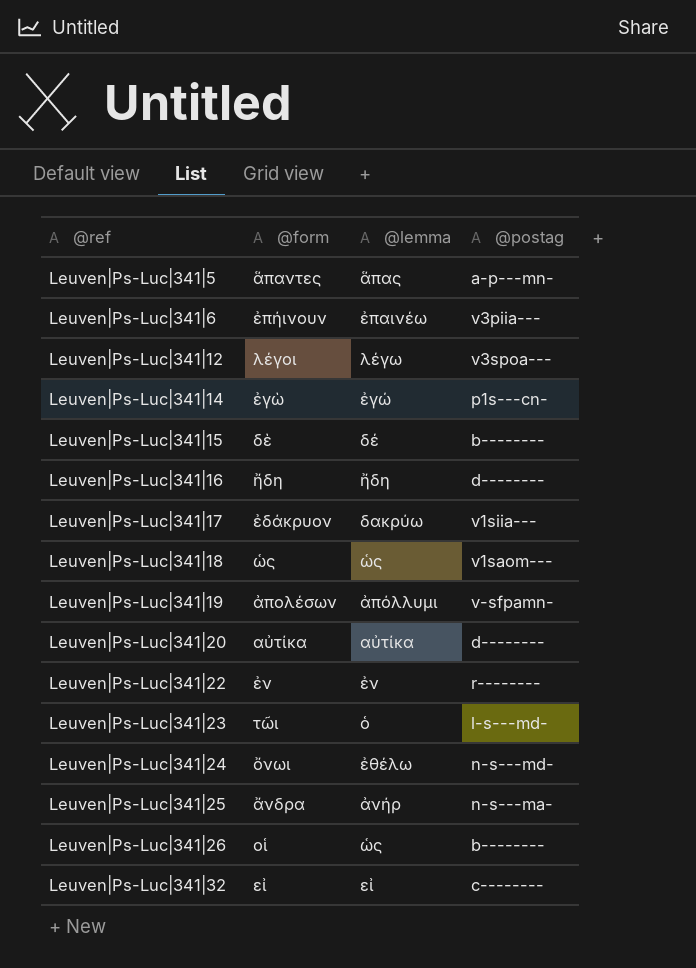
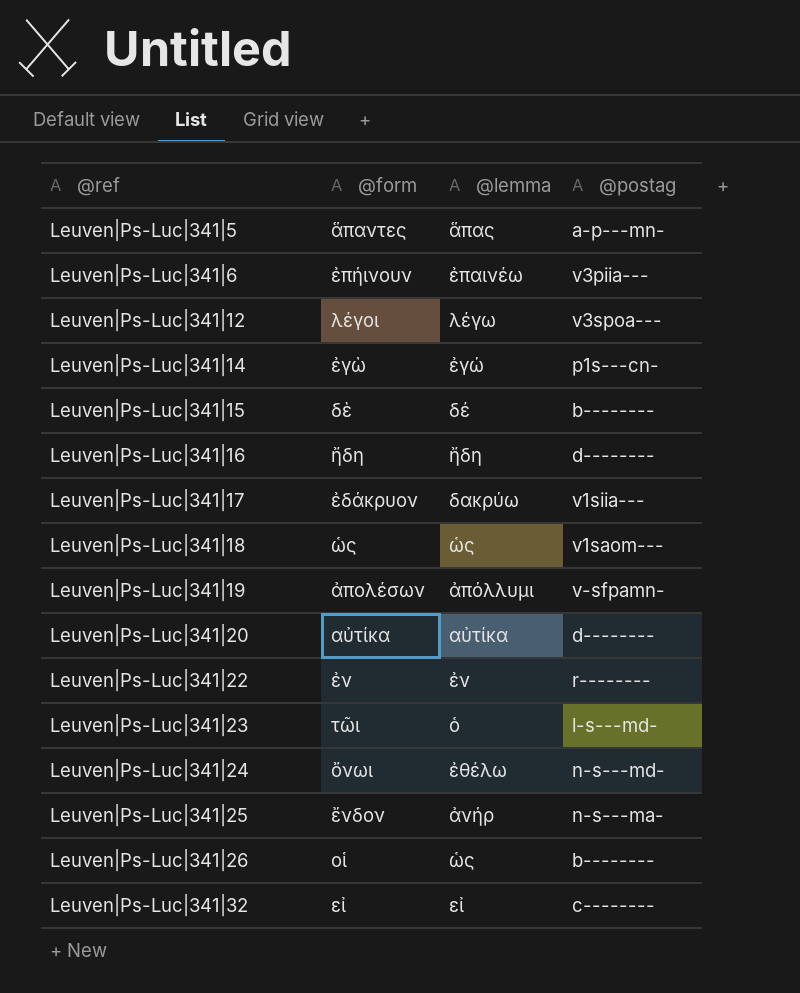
Leuven|Ps-Luc|341|25 | @form: ἄνδρα -> ἔνδον

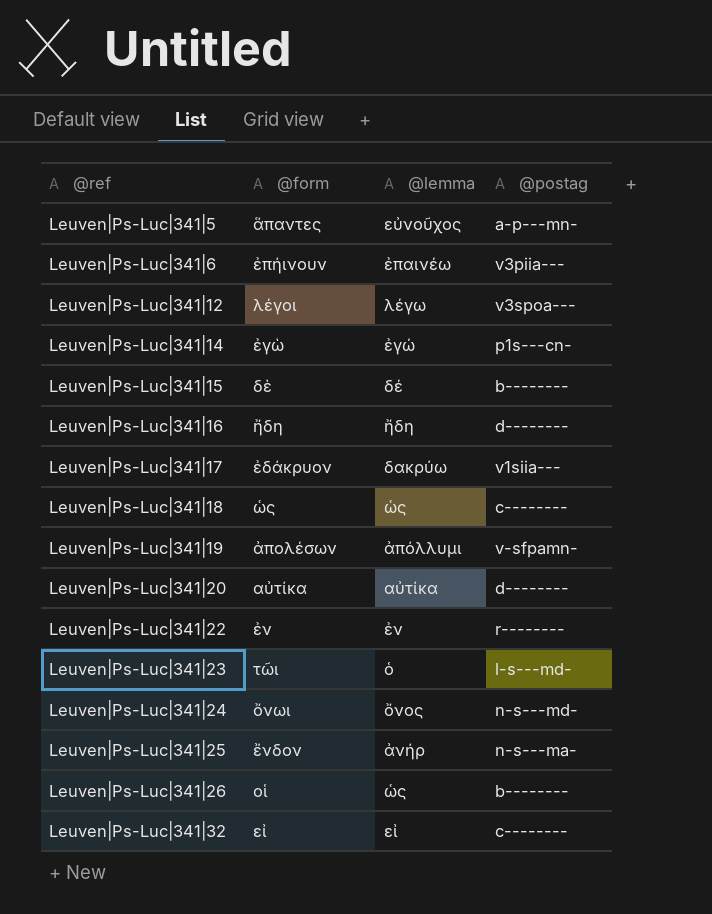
Leuven|Ps-Luc|341|5 | @lemma: ἅπας -> εὐνοῦχος
Leuven|Ps-Luc|341|18 | @postag: v1saom--- -> c--------
Leuven|Ps-Luc|341|24 | @lemma: ἐθέλω -> ὄνος

